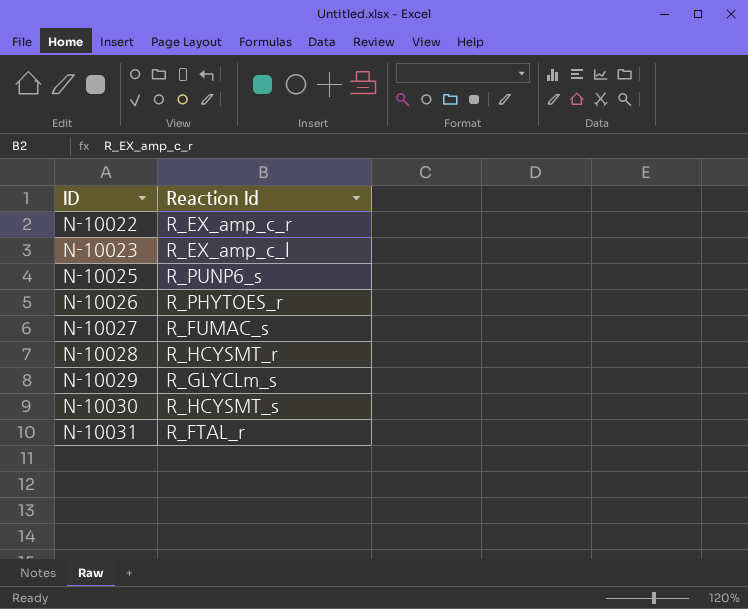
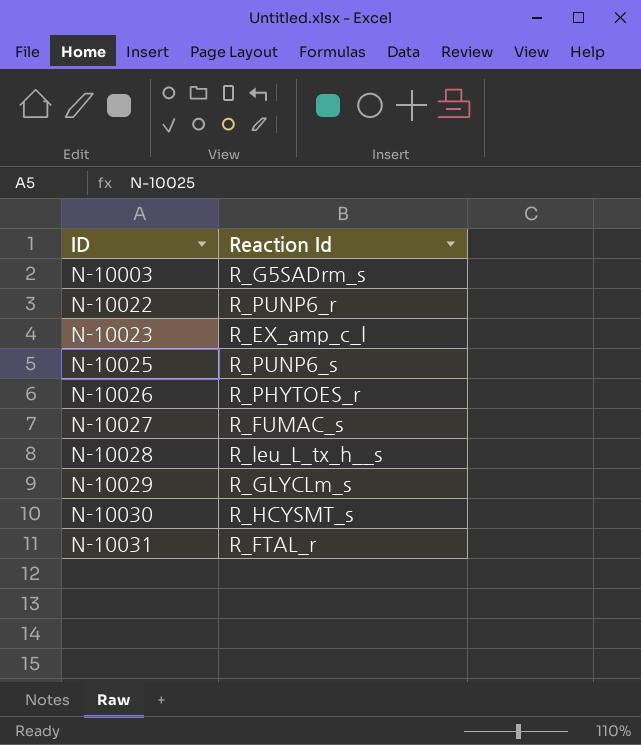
row N-10003: none -> R_G5SADrm_s
N-10022 | Reaction Id: R_EX_amp_c_r -> R_PUNP6_r
N-10028 | Reaction Id: R_HCYSMT_r -> R_leu_L_tx_h__s

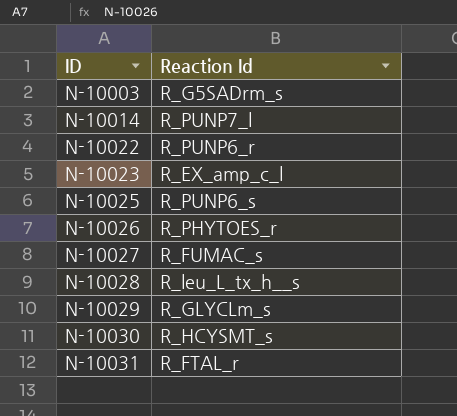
row N-10014: none -> R_PUNP7_l

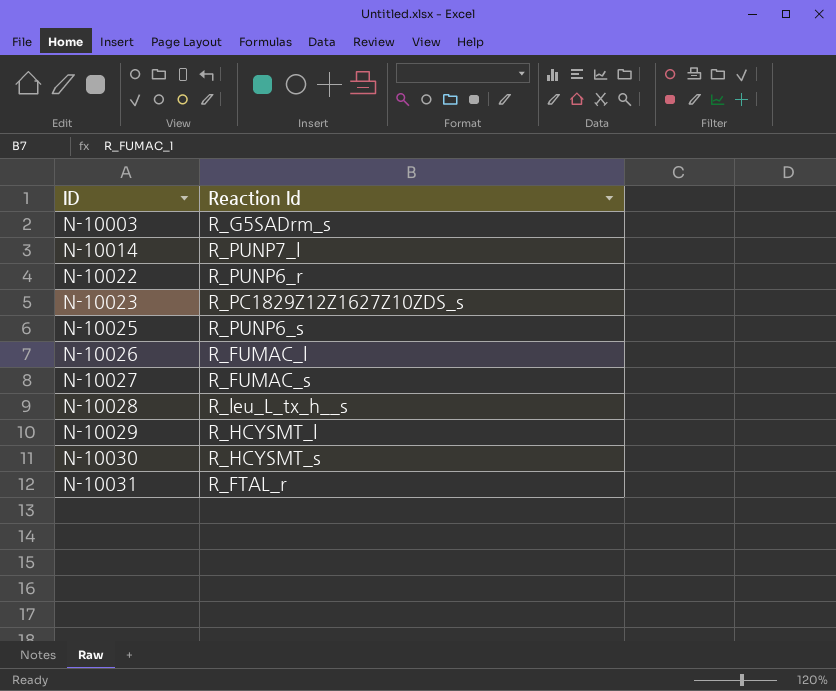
N-10023 | Reaction Id: R_EX_amp_c_l -> R_PC1829Z12Z1627Z10ZDS_s
N-10026 | Reaction Id: R_PHYTOES_r -> R_FUMAC_l
N-10029 | Reaction Id: R_GLYCLm_s -> R_HCYSMT_l

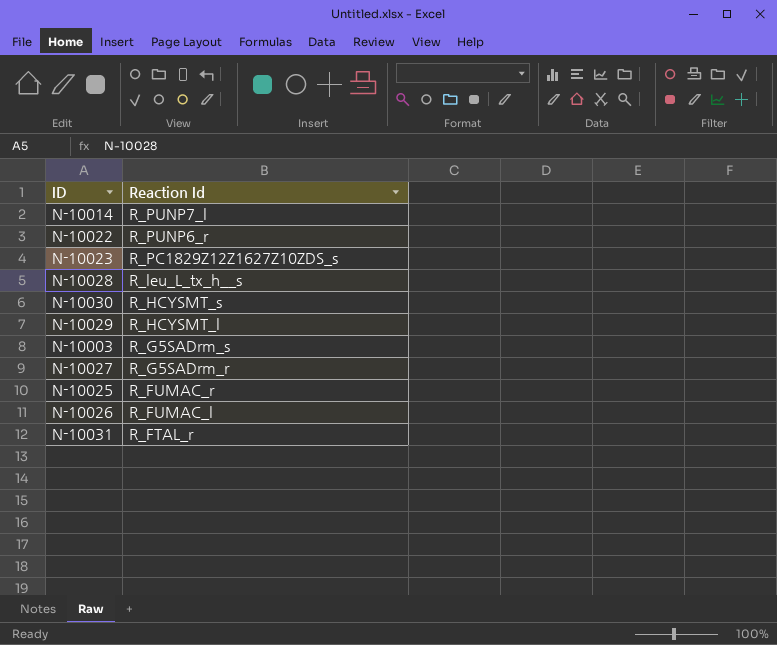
row order: ID ascending -> Reaction Id descending
N-10027 | Reaction Id: R_FUMAC_s -> R_G5SADrm_r
N-10025 | Reaction Id: R_PUNP6_s -> R_FUMAC_r

